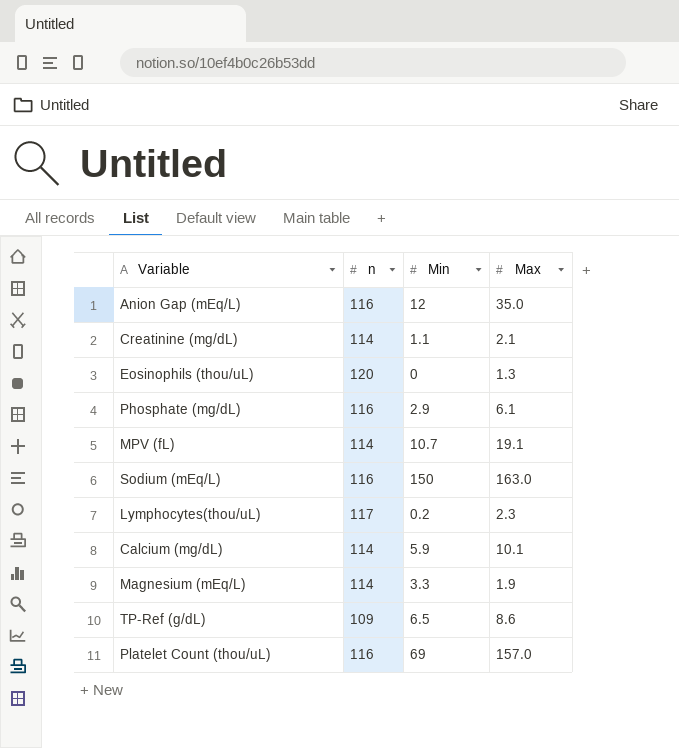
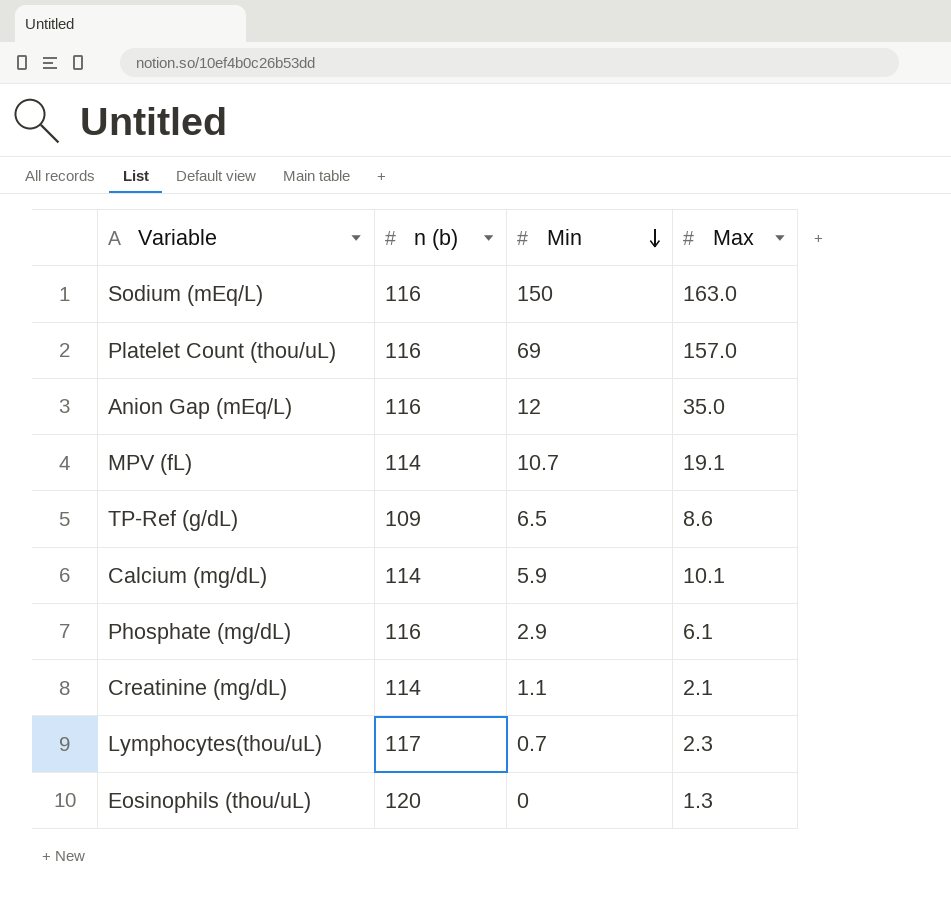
row order: none -> Min descending
column name: n -> n (b)
row Magnesium (mEq/L): 114 | 3.3 | 1.9 -> none
Lymphocytes(thou/uL) | Min: 0.2 -> 0.7

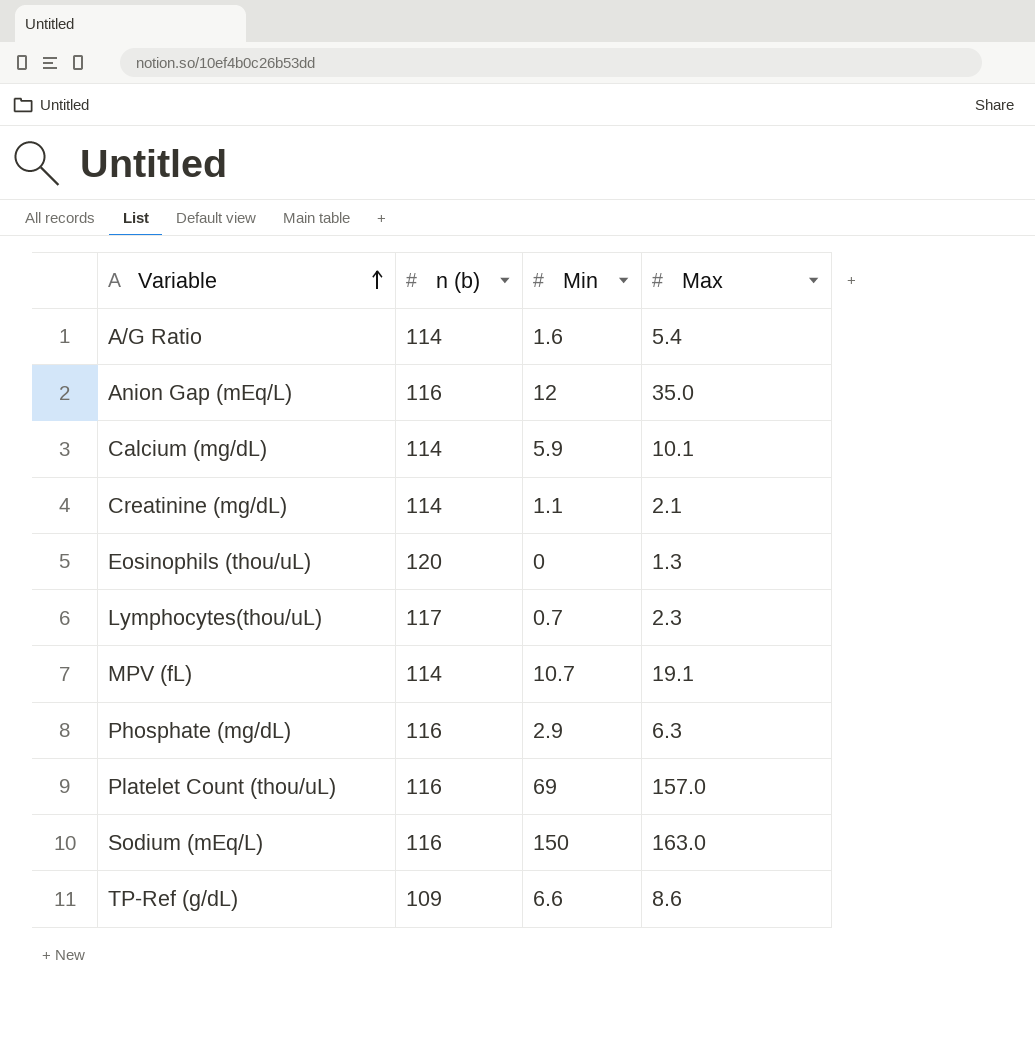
row order: Min descending -> Variable ascending
row A/G Ratio: none -> 114 | 1.6 | 5.4
Phosphate (mg/dL) | Max: 6.1 -> 6.3
TP-Ref (g/dL) | Min: 6.5 -> 6.6

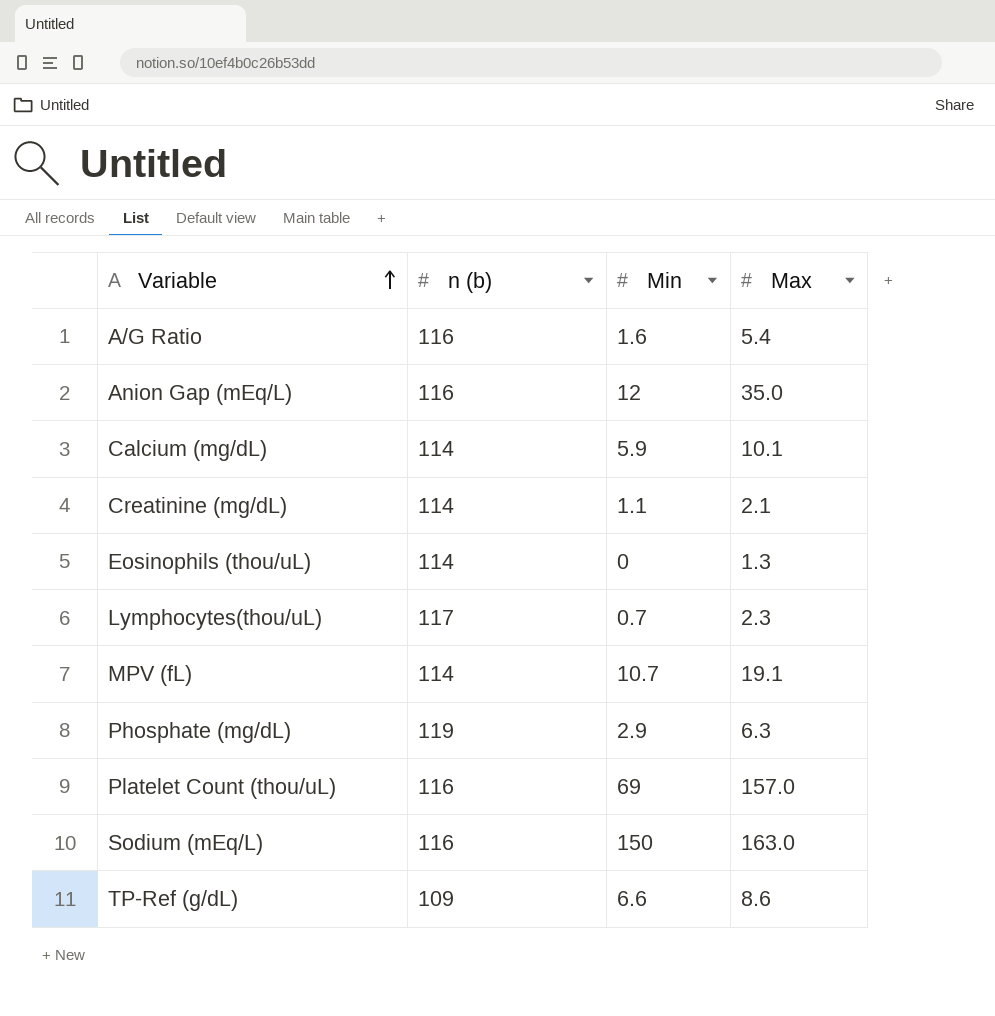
A/G Ratio | n (b): 114 -> 116
Eosinophils (thou/uL) | n (b): 120 -> 114
Phosphate (mg/dL) | n (b): 116 -> 119

